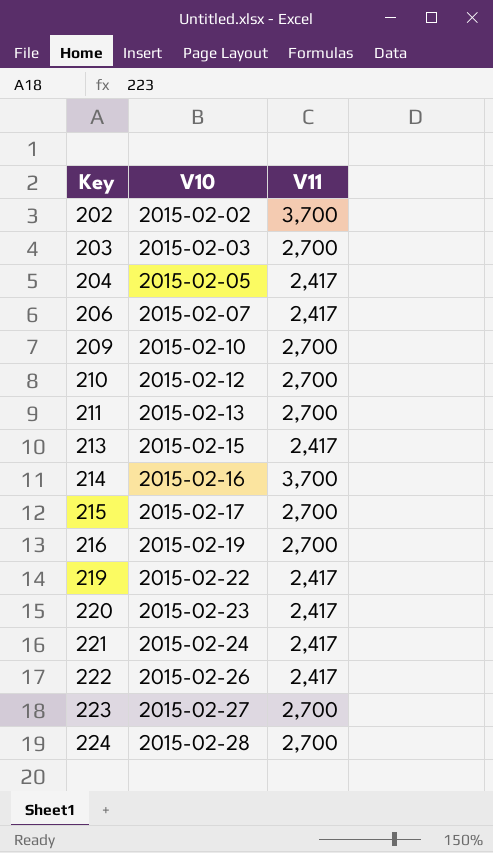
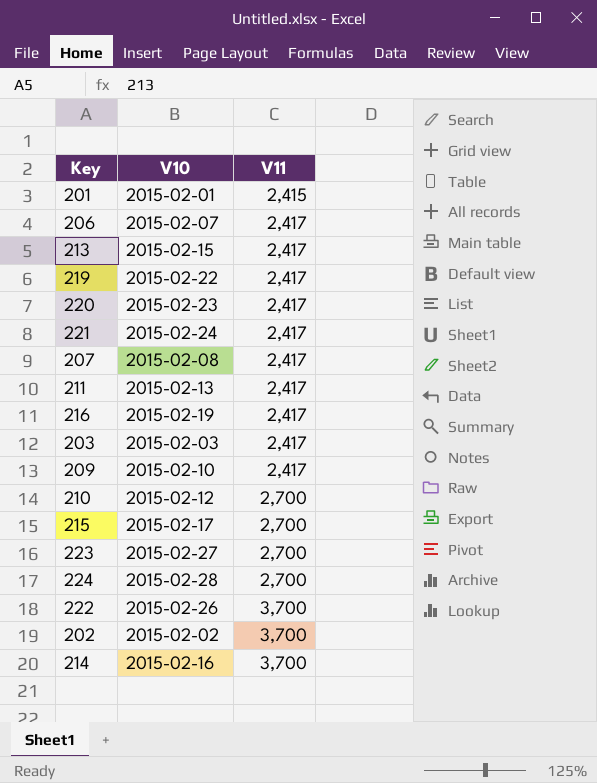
row order: Key ascending -> V11 ascending
row 204: 2015-02-05 | 2,417 -> none
row 201: none -> 2015-02-01 | 2,415
row 207: none -> 2015-02-08 | 2,417
211 | V11: 2,700 -> 2,417
216 | V11: 2,700 -> 2,417
203 | V11: 2,700 -> 2,417
209 | V11: 2,700 -> 2,417
222 | V11: 2,417 -> 3,700

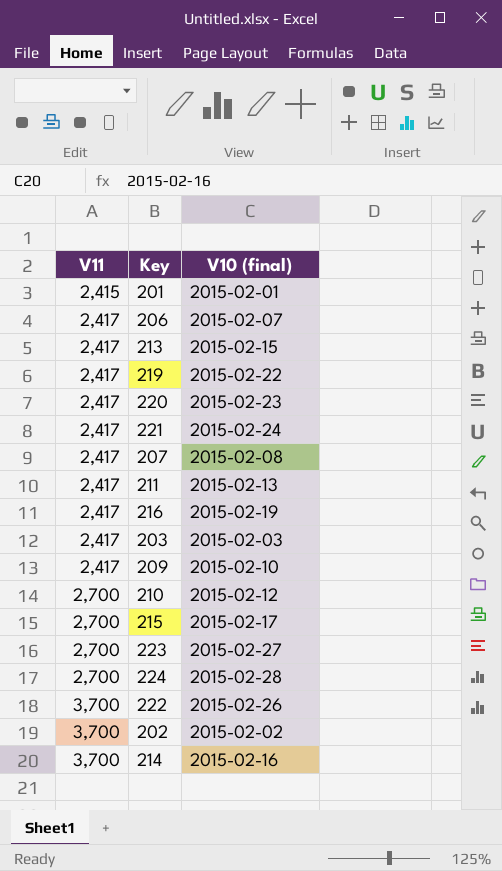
column V11 | position: 3 -> 1
column name: V10 -> V10 (final)

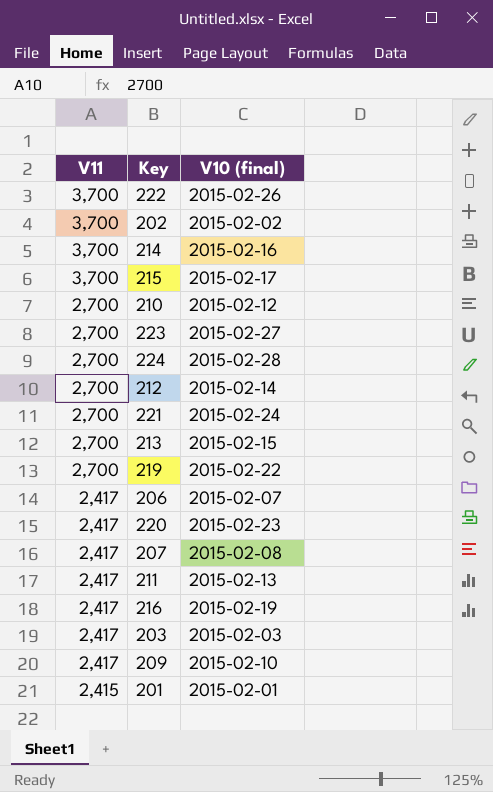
row order: V11 ascending -> V11 descending
215 | V11: 2,700 -> 3,700
row 212: none -> 2,700 | 2015-02-14
221 | V11: 2,417 -> 2,700
213 | V11: 2,417 -> 2,700
219 | V11: 2,417 -> 2,700

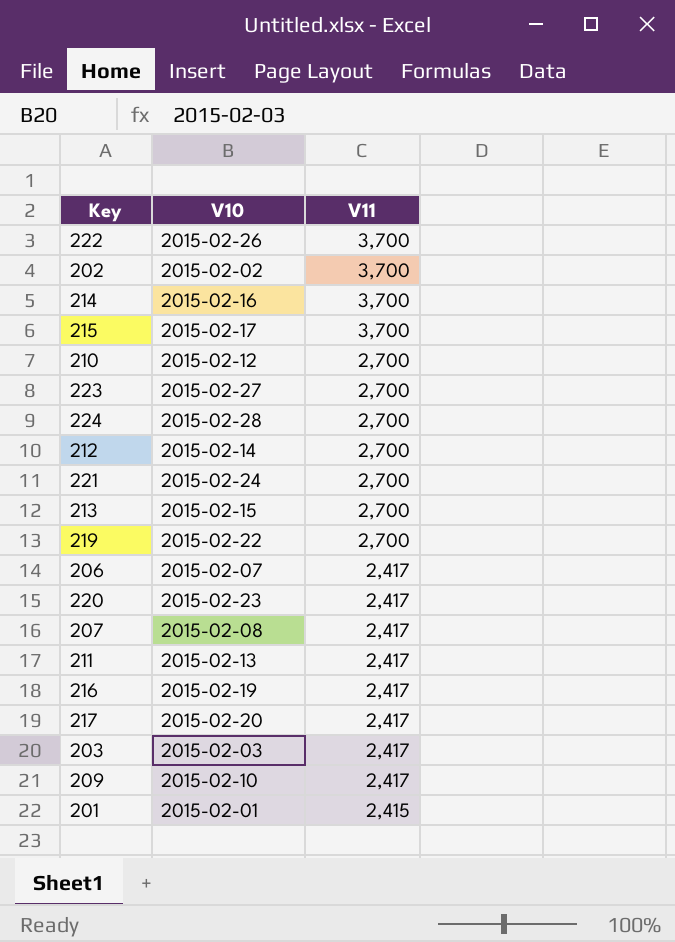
column name: V10 (final) -> V10
column V11 | position: 1 -> 3
row 217: none -> 2015-02-20 | 2,417

